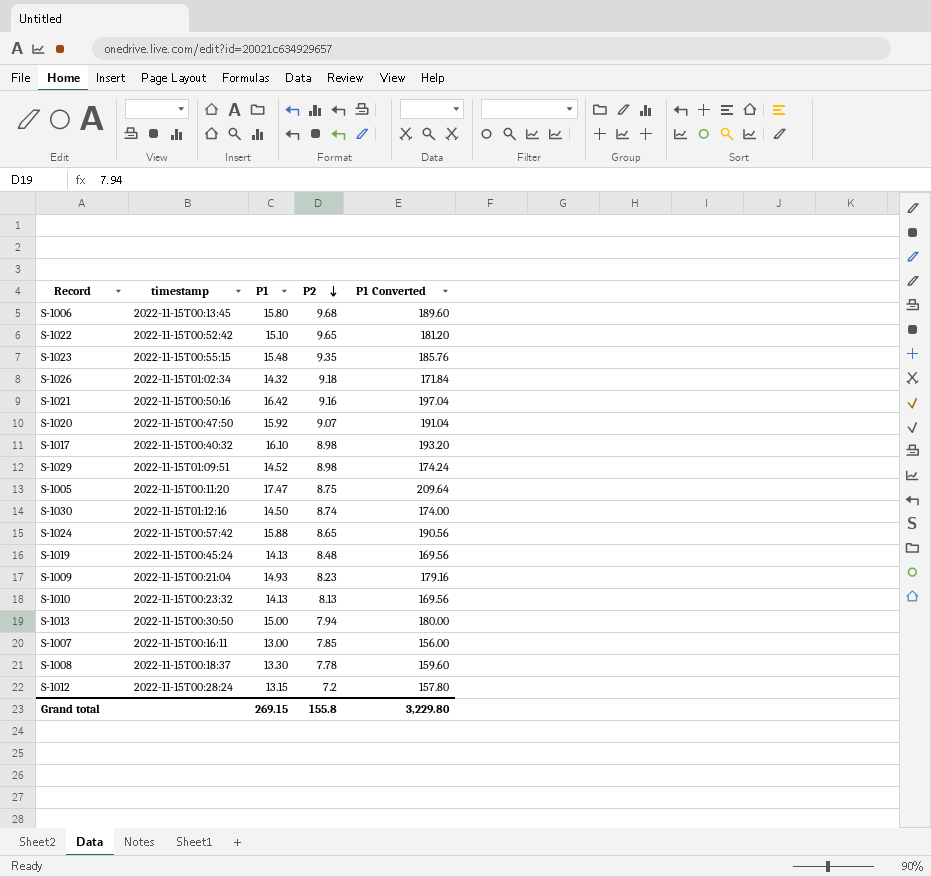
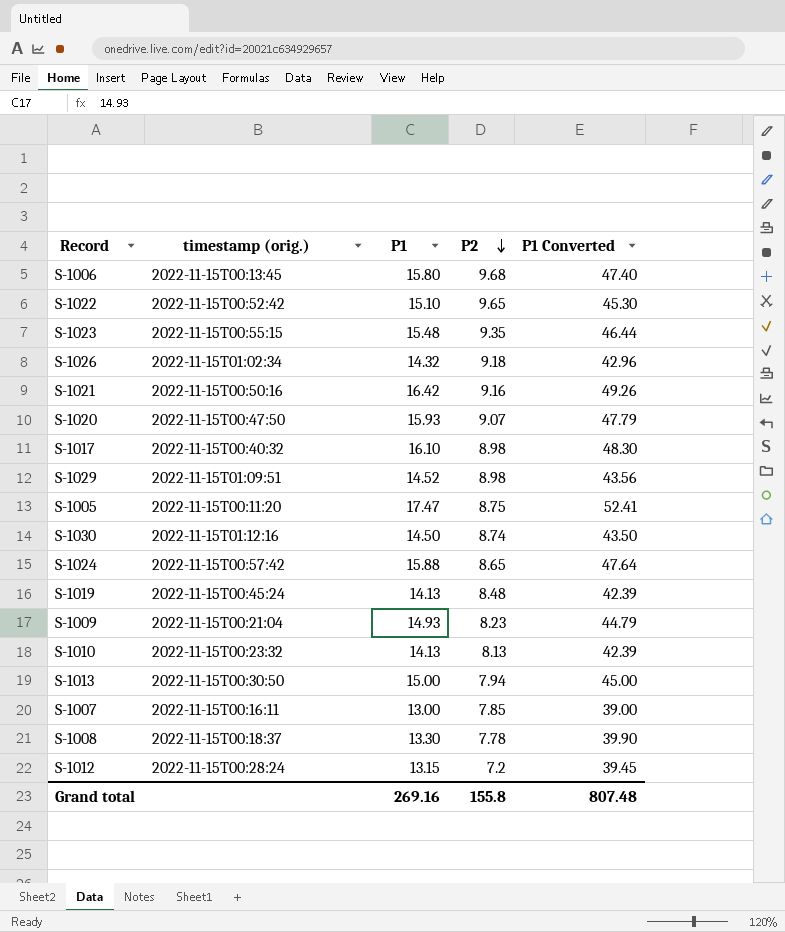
column name: timestamp -> timestamp (orig.)
column P1 Converted | formula: [P1] * 12 -> [P1] * 3
S-1020 | P1: 15.92 -> 15.93
Grand total | P1: 269.15 -> 269.16
Grand total | P1 Converted: 3,229.80 -> 807.48

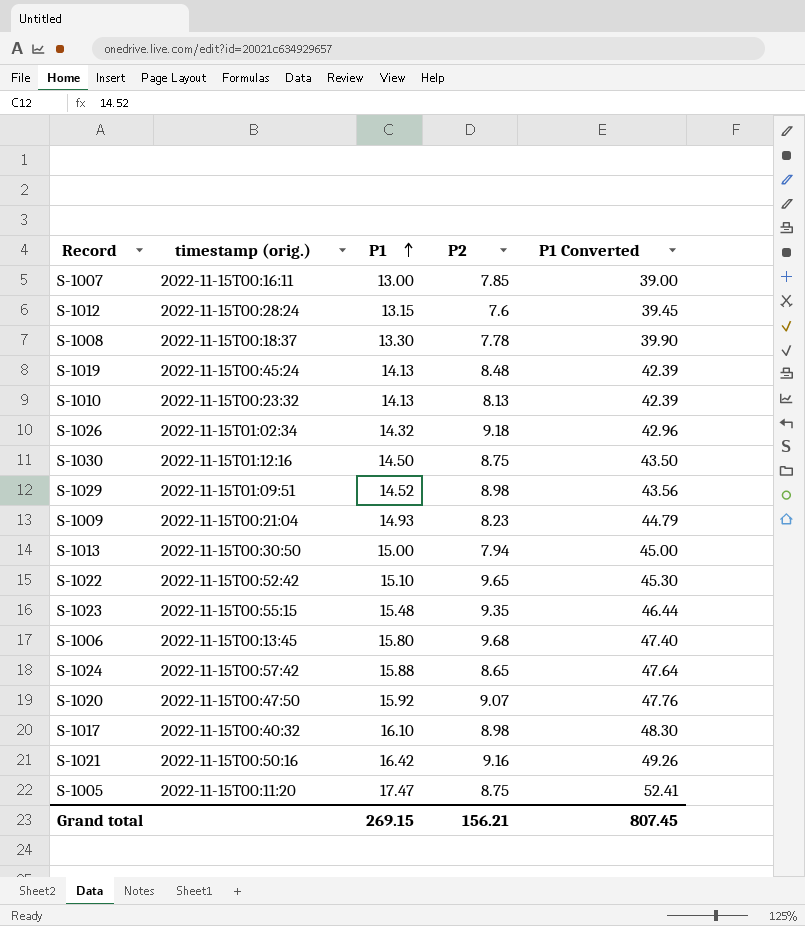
row order: P2 descending -> P1 ascending
S-1012 | P2: 7.2 -> 7.6
S-1030 | P2: 8.74 -> 8.75
S-1020 | P1: 15.93 -> 15.92
S-1020 | P1 Converted: 47.79 -> 47.76
Grand total | P1: 269.16 -> 269.15
Grand total | P2: 155.8 -> 156.21
Grand total | P1 Converted: 807.48 -> 807.45

